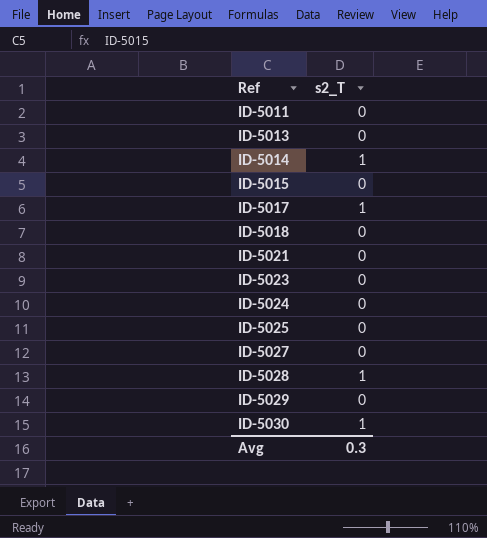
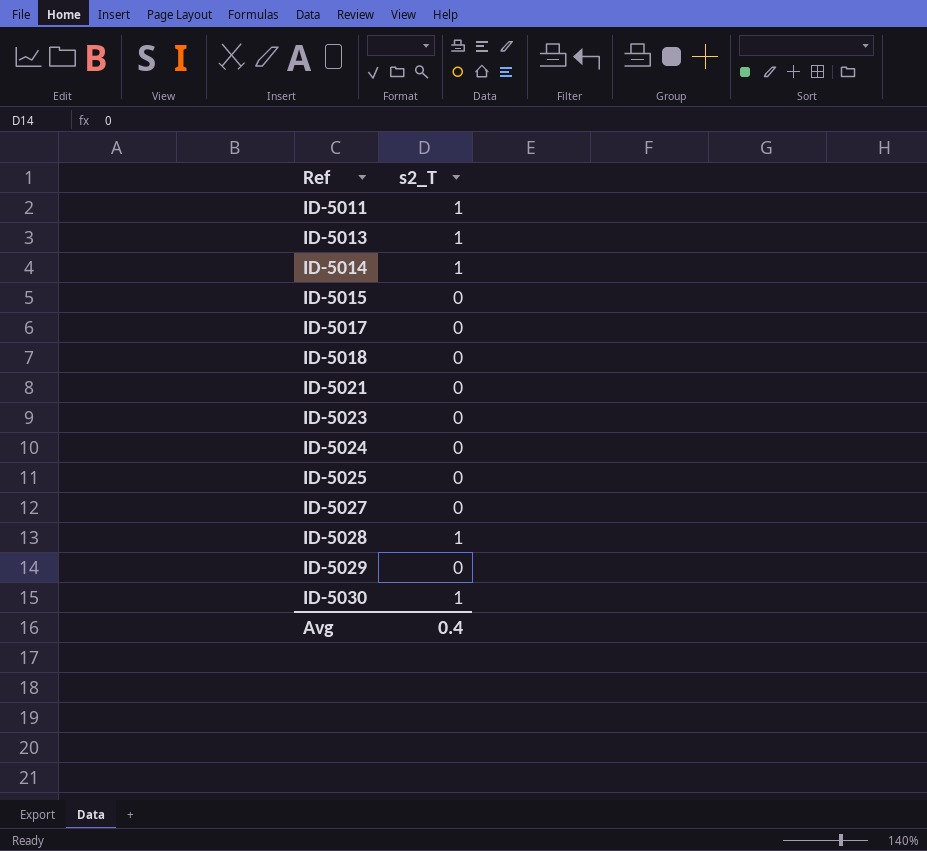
ID-5011 | s2_T: 0 -> 1
ID-5013 | s2_T: 0 -> 1
ID-5017 | s2_T: 1 -> 0
Avg | s2_T: 0.3 -> 0.4

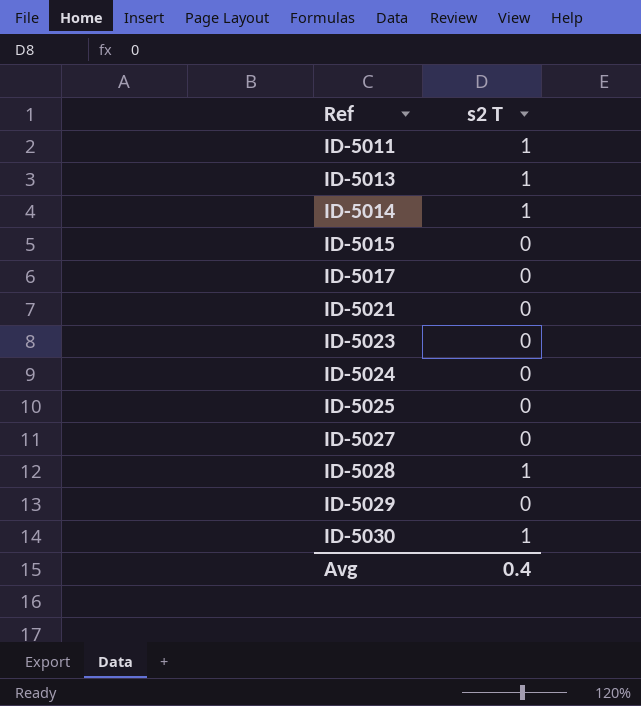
column name: s2_T -> s2 T
row ID-5018: 0 -> none

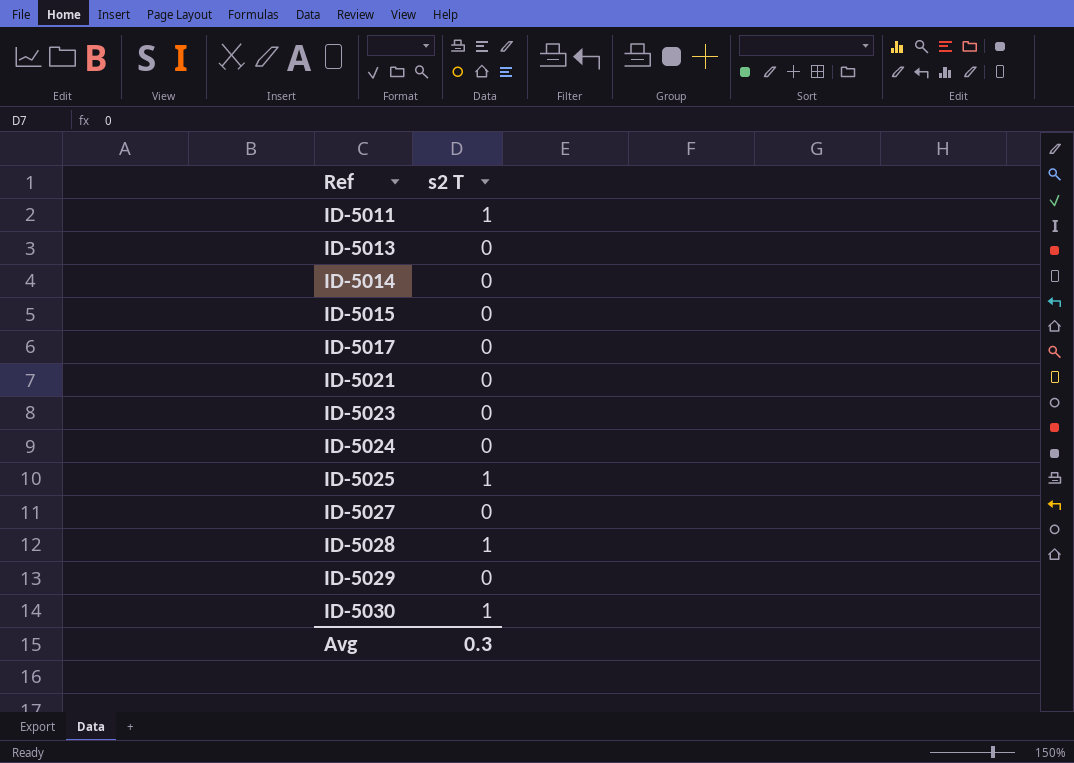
ID-5013 | s2 T: 1 -> 0
ID-5014 | s2 T: 1 -> 0
ID-5025 | s2 T: 0 -> 1
Avg | s2 T: 0.4 -> 0.3

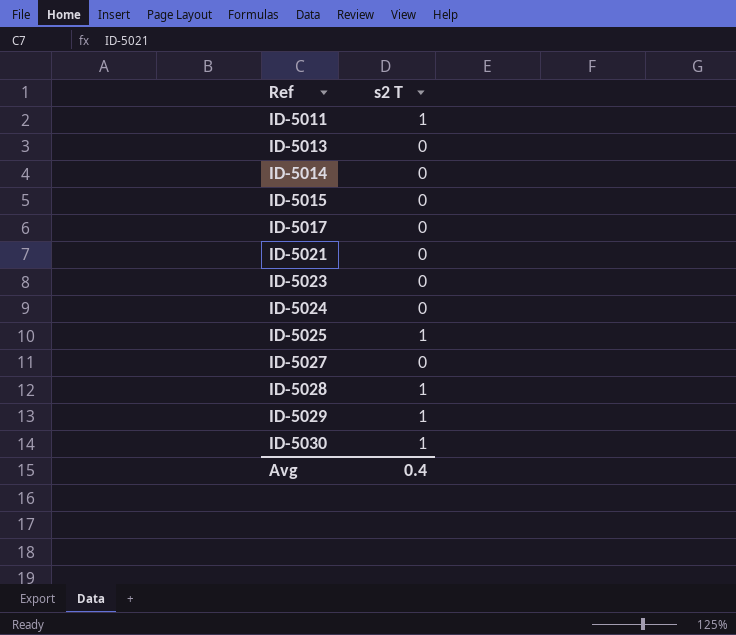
ID-5029 | s2 T: 0 -> 1
Avg | s2 T: 0.3 -> 0.4

